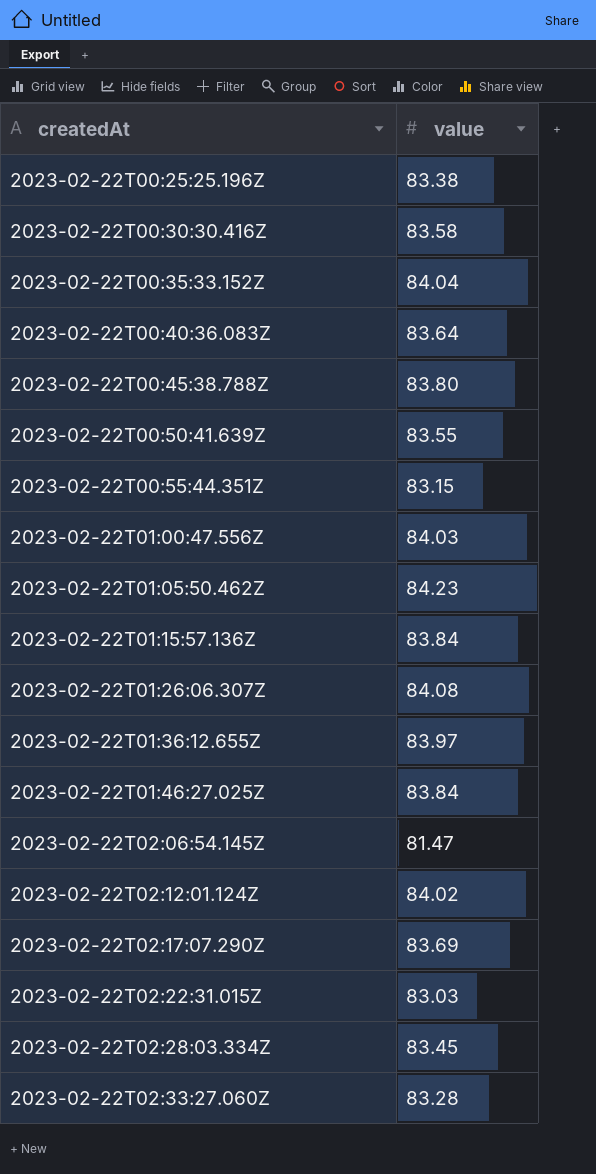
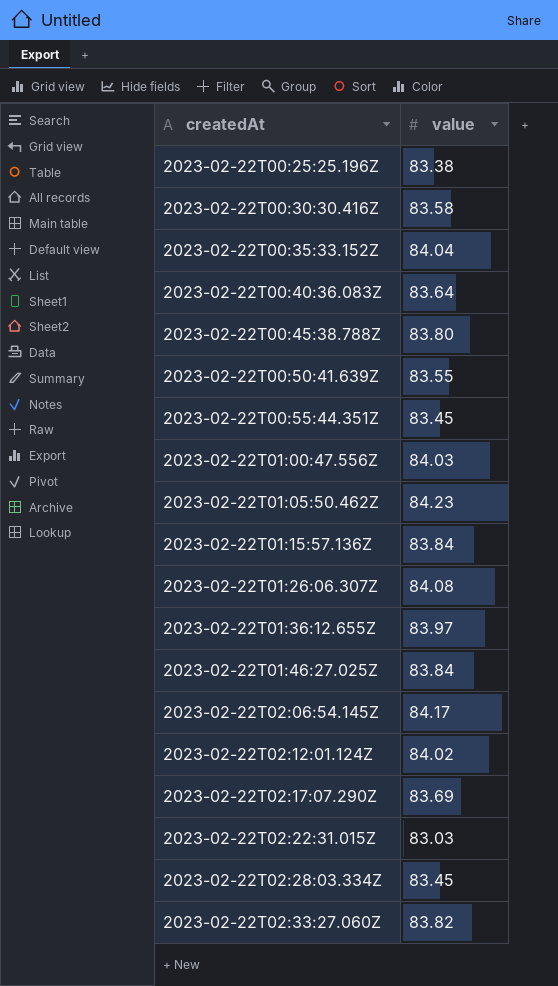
2023-02-22T00:55:44.351Z | value: 83.15 -> 83.45
2023-02-22T02:06:54.145Z | value: 81.47 -> 84.17
2023-02-22T02:33:27.060Z | value: 83.28 -> 83.82

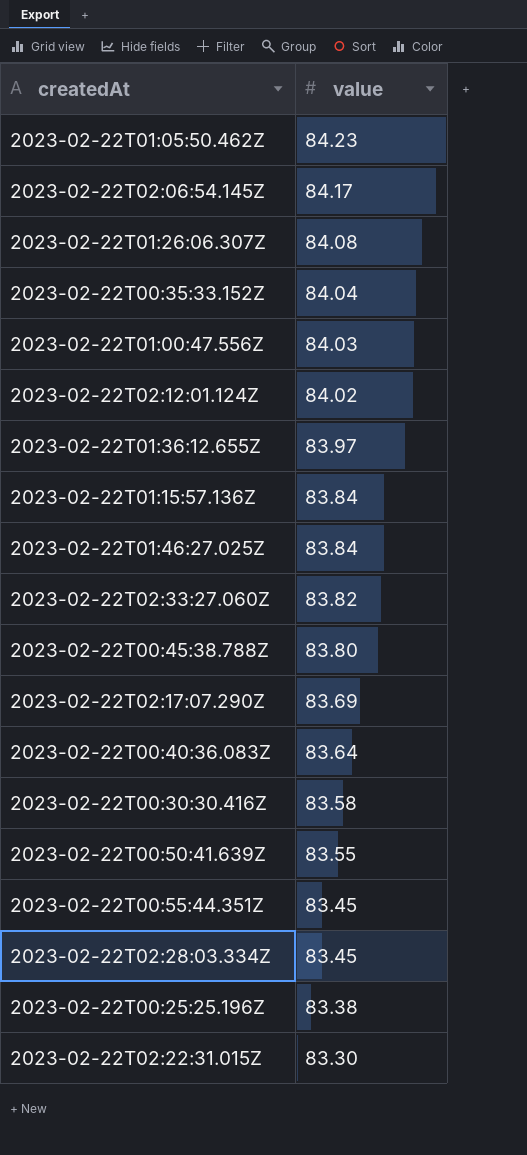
row order: createdAt ascending -> value descending
2023-02-22T02:22:31.015Z | value: 83.03 -> 83.30

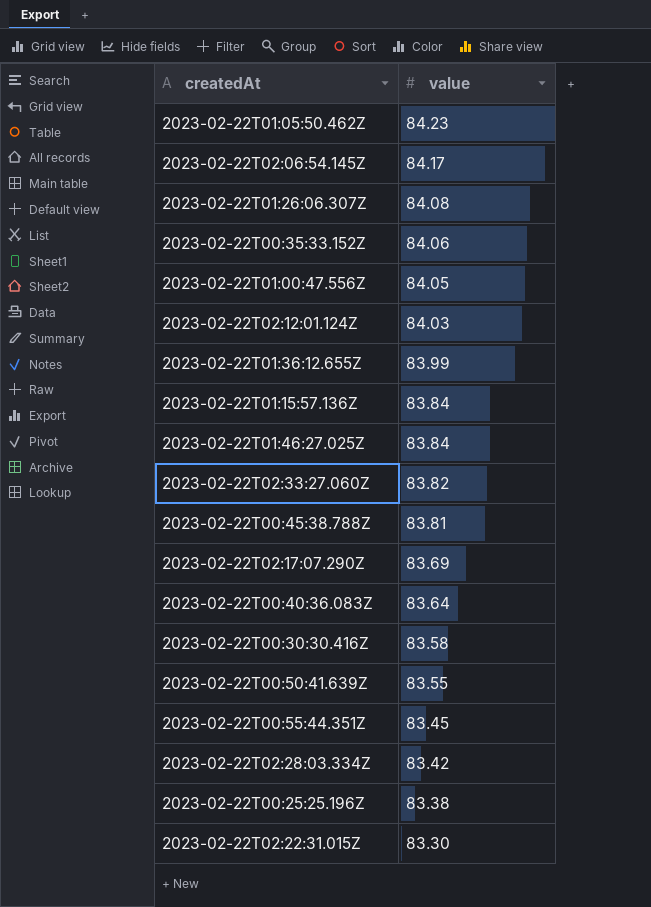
2023-02-22T00:35:33.152Z | value: 84.04 -> 84.06
2023-02-22T01:00:47.556Z | value: 84.03 -> 84.05
2023-02-22T02:12:01.124Z | value: 84.02 -> 84.03
2023-02-22T01:36:12.655Z | value: 83.97 -> 83.99
2023-02-22T00:45:38.788Z | value: 83.80 -> 83.81
2023-02-22T02:28:03.334Z | value: 83.45 -> 83.42

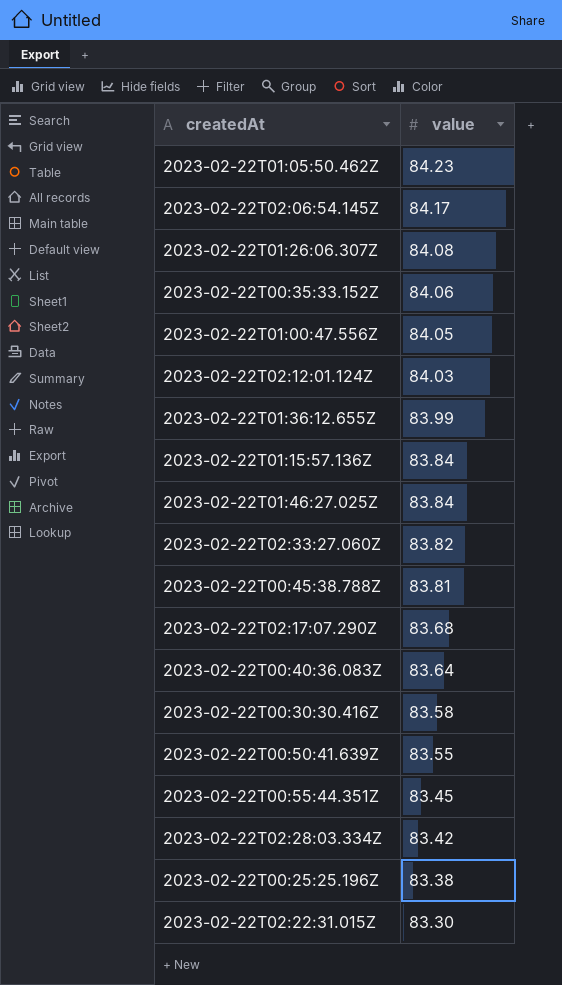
2023-02-22T02:17:07.290Z | value: 83.69 -> 83.68

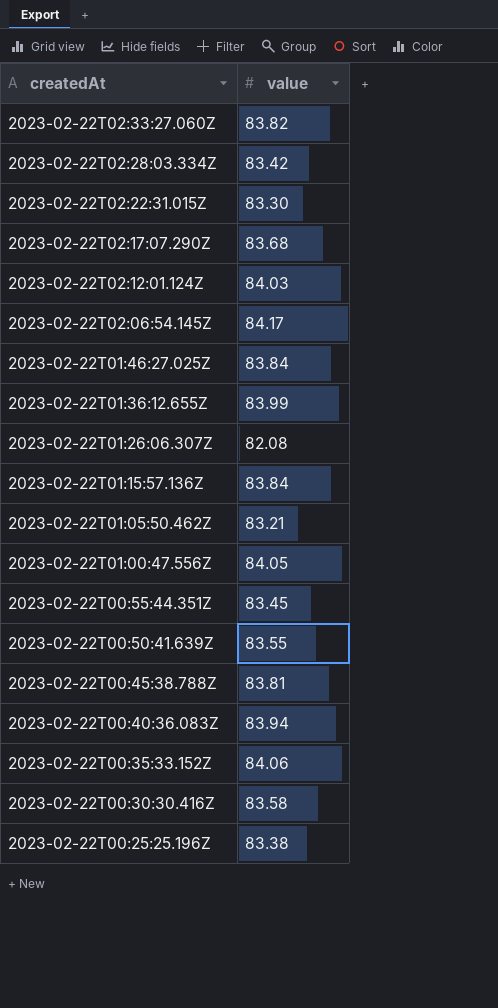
row order: value descending -> createdAt descending
2023-02-22T01:26:06.307Z | value: 84.08 -> 82.08
2023-02-22T01:05:50.462Z | value: 84.23 -> 83.21
2023-02-22T00:40:36.083Z | value: 83.64 -> 83.94

